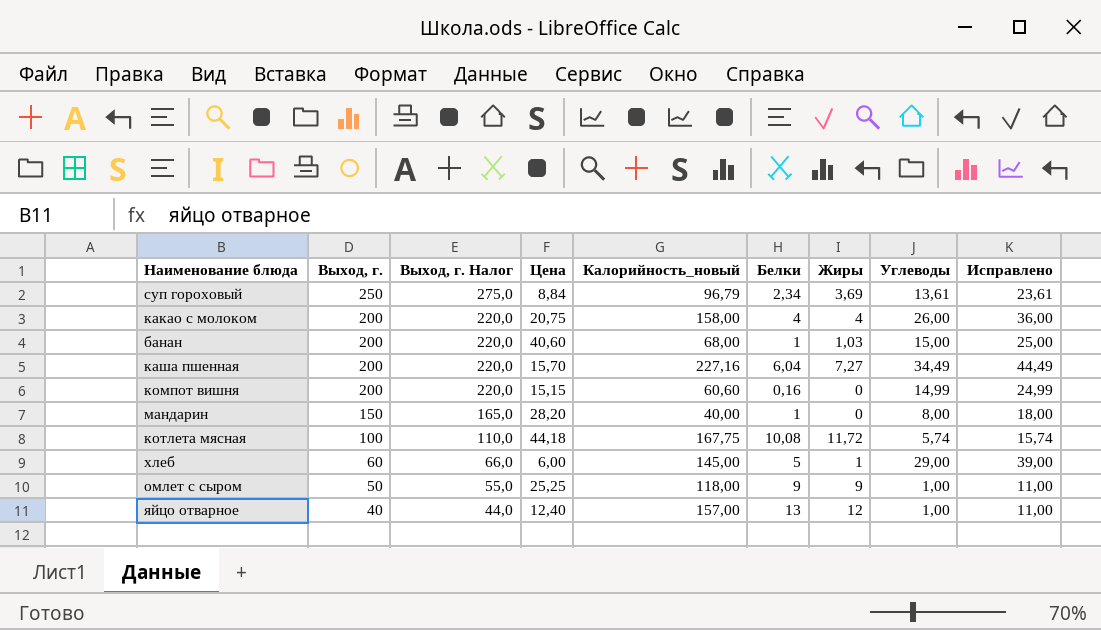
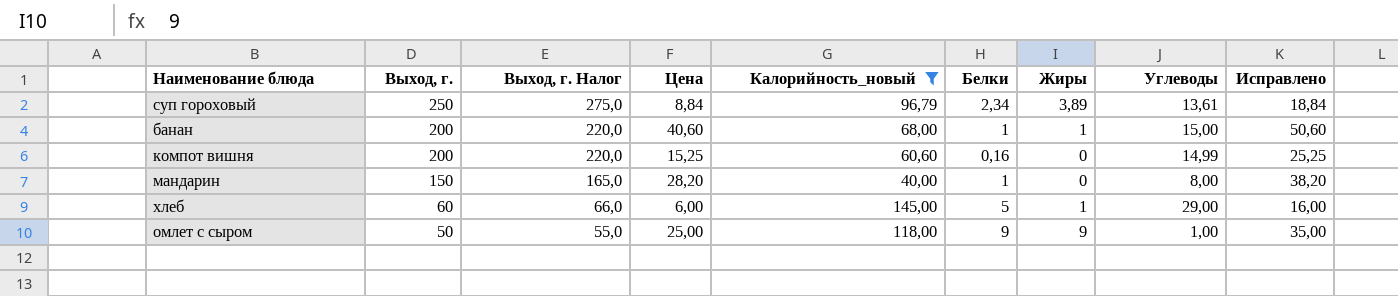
filter: none -> Калорийность_новый <= 145,00
column Исправлено | formula: [Углеводы] + 10 -> [Цена] + 10
суп гороховый | Жиры: 3,69 -> 3,89
банан | Жиры: 1,03 -> 1
компот вишня | Цена: 15,15 -> 15,25
омлет с сыром | Цена: 25,25 -> 25,00

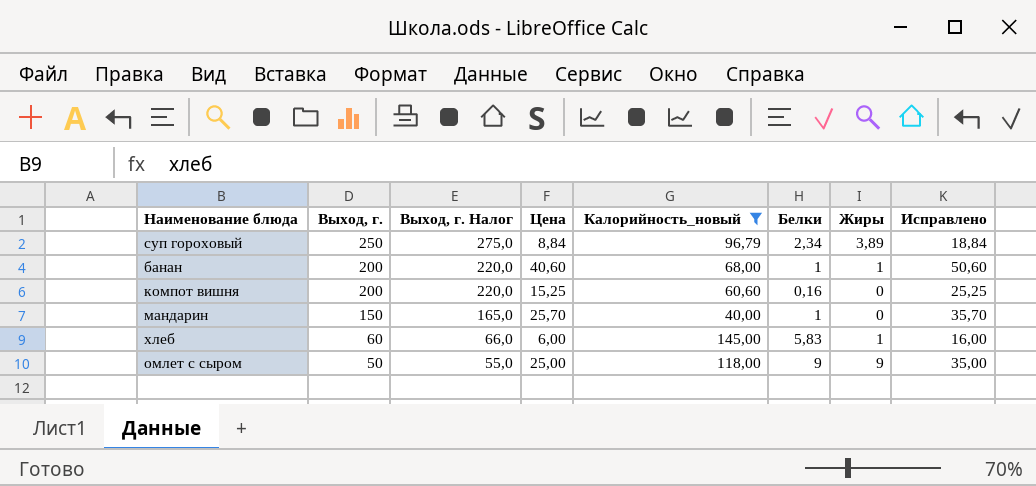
column Углеводы | position: 8 -> none
мандарин | Цена: 28,20 -> 25,70
мандарин | Исправлено: 38,20 -> 35,70
хлеб | Белки: 5 -> 5,83

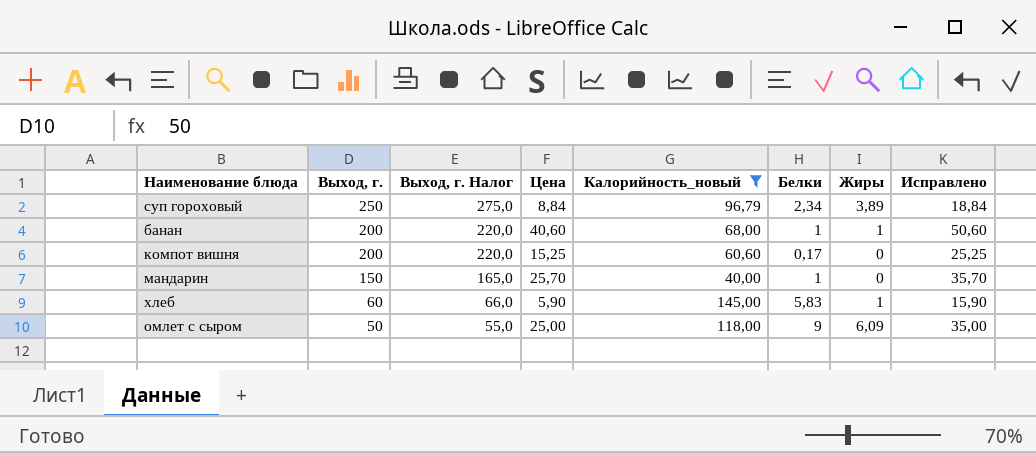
компот вишня | Белки: 0,16 -> 0,17
хлеб | Цена: 6,00 -> 5,90
хлеб | Исправлено: 16,00 -> 15,90
омлет с сыром | Жиры: 9 -> 6,09

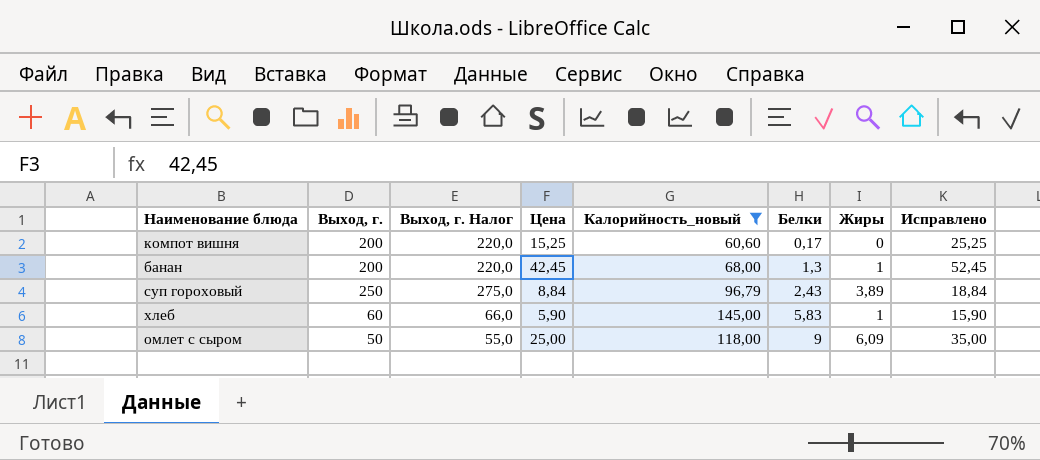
row order: Выход, г. descending -> Белки ascending
row мандарин: 150 | 165,0 | 25,70 | 40,00 | 1 | 0 | 35,70 -> none
банан | Цена: 40,60 -> 42,45
банан | Белки: 1 -> 1,3
банан | Исправлено: 50,60 -> 52,45
суп гороховый | Белки: 2,34 -> 2,43

